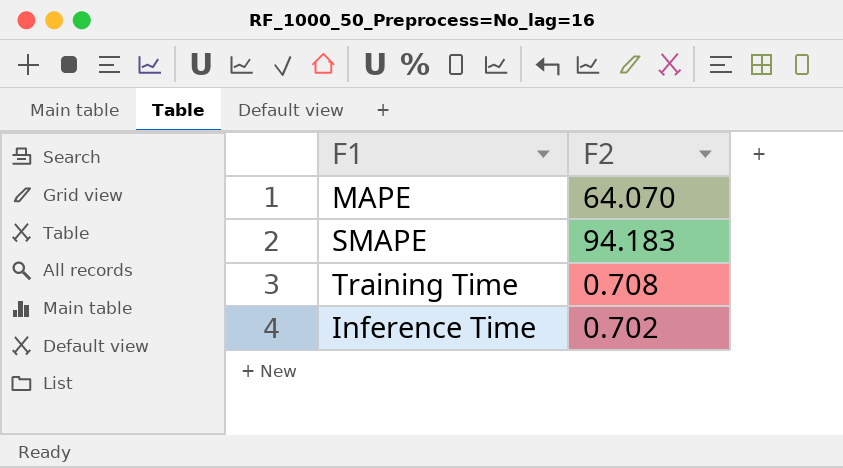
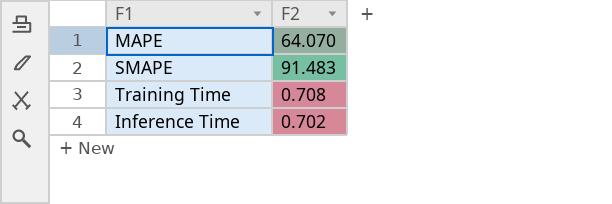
SMAPE | F2: 94.183 -> 91.483

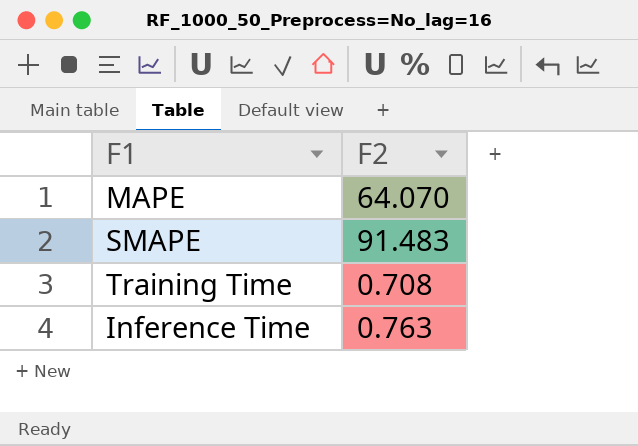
Inference Time | F2: 0.702 -> 0.763

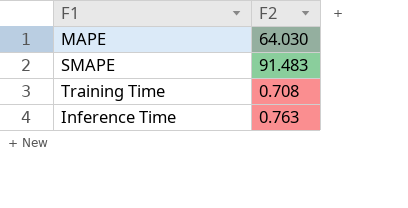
MAPE | F2: 64.070 -> 64.030

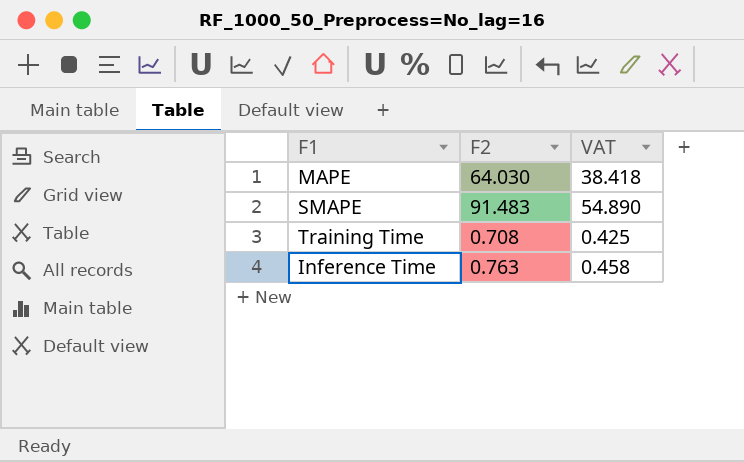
column VAT | formula: none -> [F2] * 0.6

